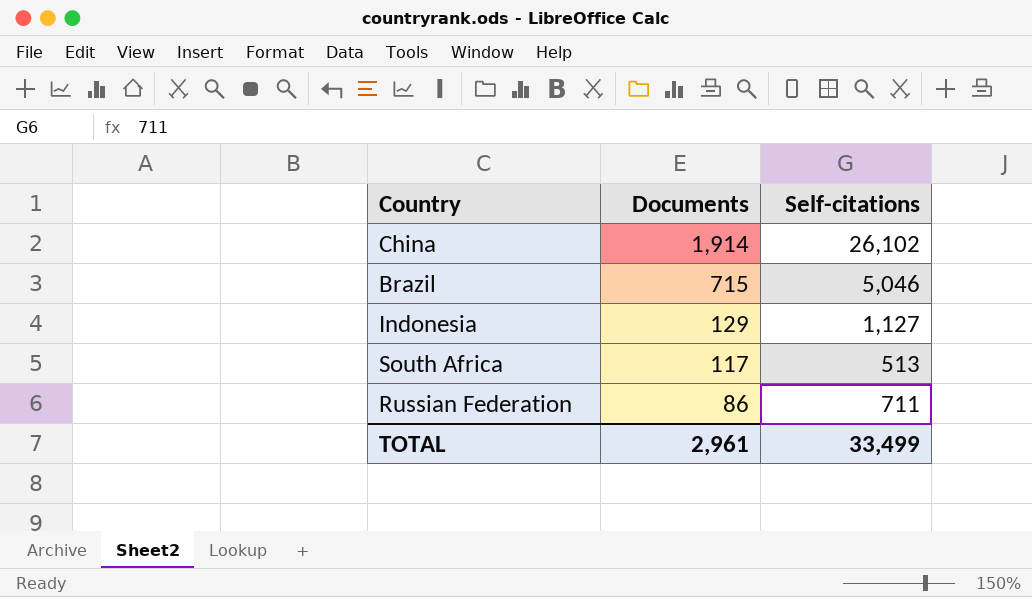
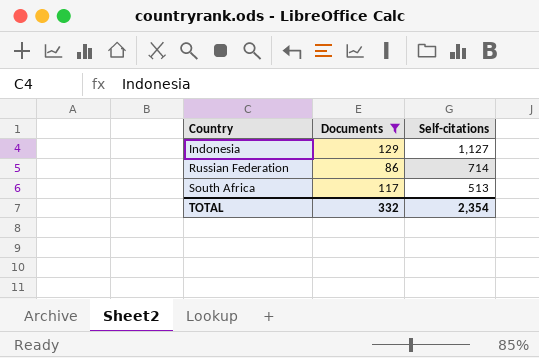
filter: none -> Documents <= 129
row order: Documents descending -> Country ascending
Russian Federation | Self-citations: 711 -> 714
TOTAL | Documents: 2,961 -> 332
TOTAL | Self-citations: 33,499 -> 2,354

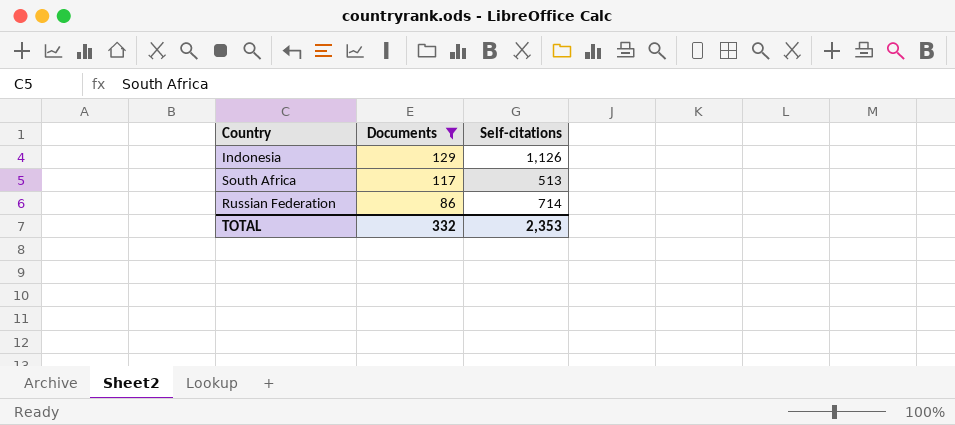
row order: Country ascending -> Documents descending
Indonesia | Self-citations: 1,127 -> 1,126
TOTAL | Self-citations: 2,354 -> 2,353

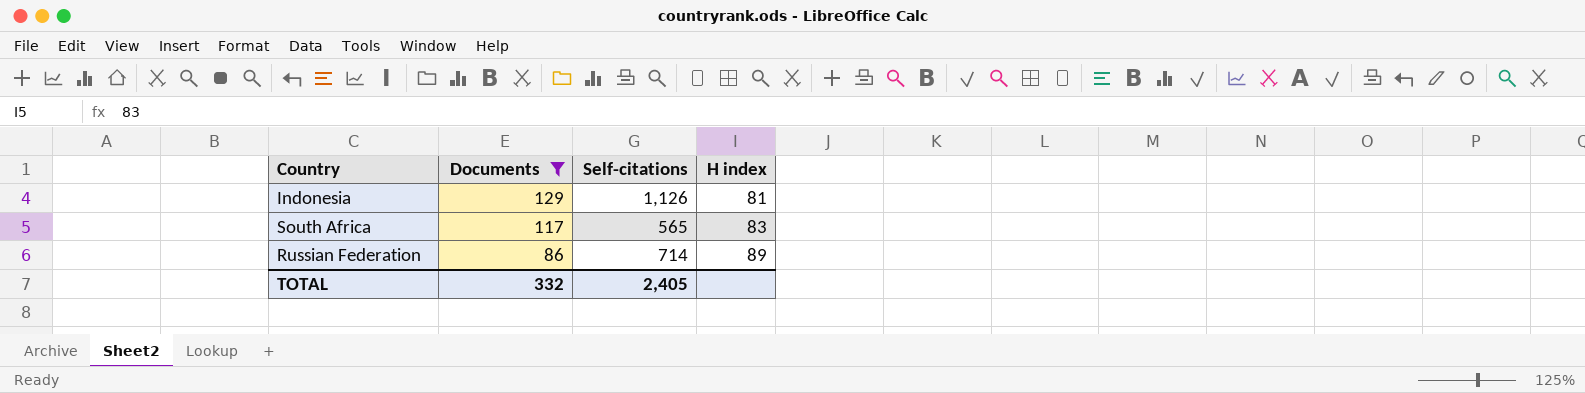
column H index | position: none -> 4
South Africa | Self-citations: 513 -> 565
TOTAL | Self-citations: 2,353 -> 2,405

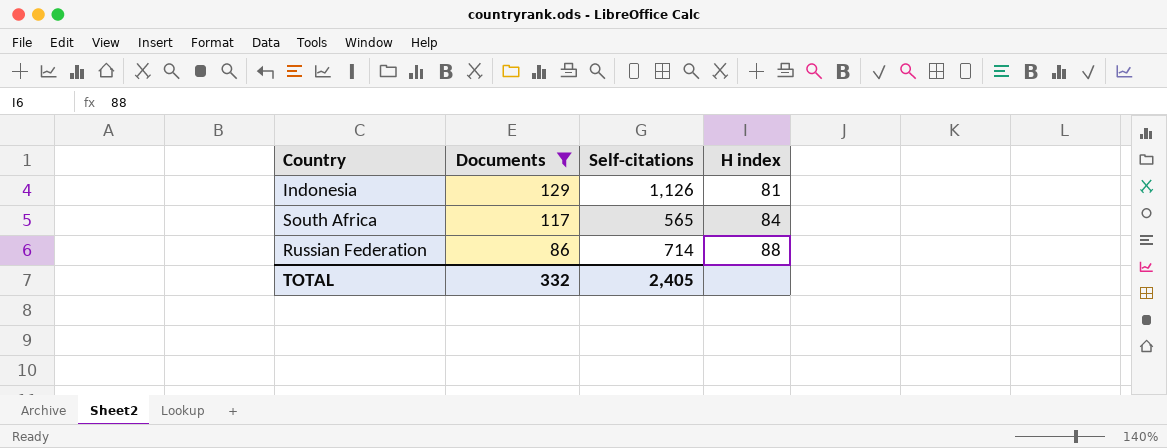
South Africa | H index: 83 -> 84
Russian Federation | H index: 89 -> 88

